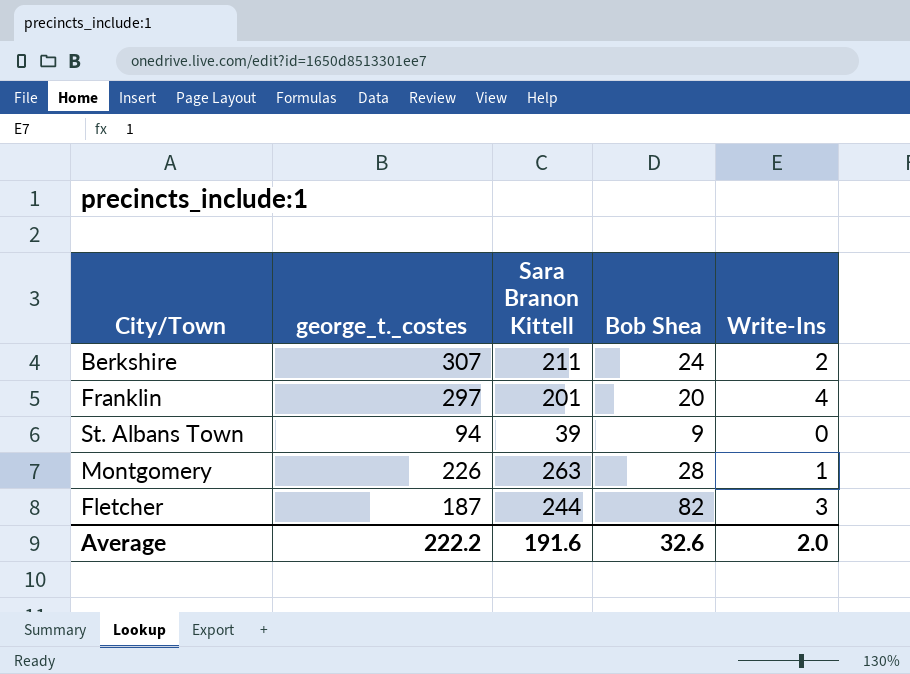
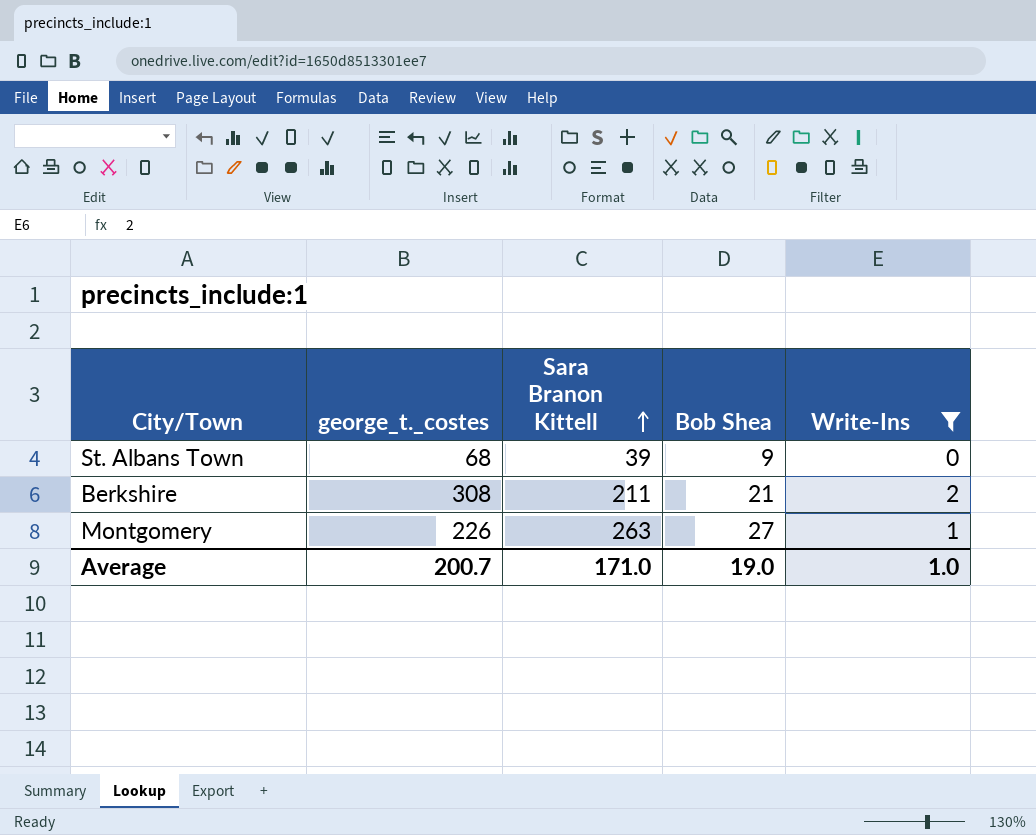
filter: none -> Write-Ins <= 2
row order: none -> Sara Branon Kittell ascending
St. Albans Town | george_t._costes: 94 -> 68
Berkshire | george_t._costes: 307 -> 308
Berkshire | Bob Shea: 24 -> 21
Montgomery | Bob Shea: 28 -> 27
Average | george_t._costes: 222.2 -> 200.7
Average | Sara Branon Kittell: 191.6 -> 171.0
Average | Bob Shea: 32.6 -> 19.0
Average | Write-Ins: 2.0 -> 1.0

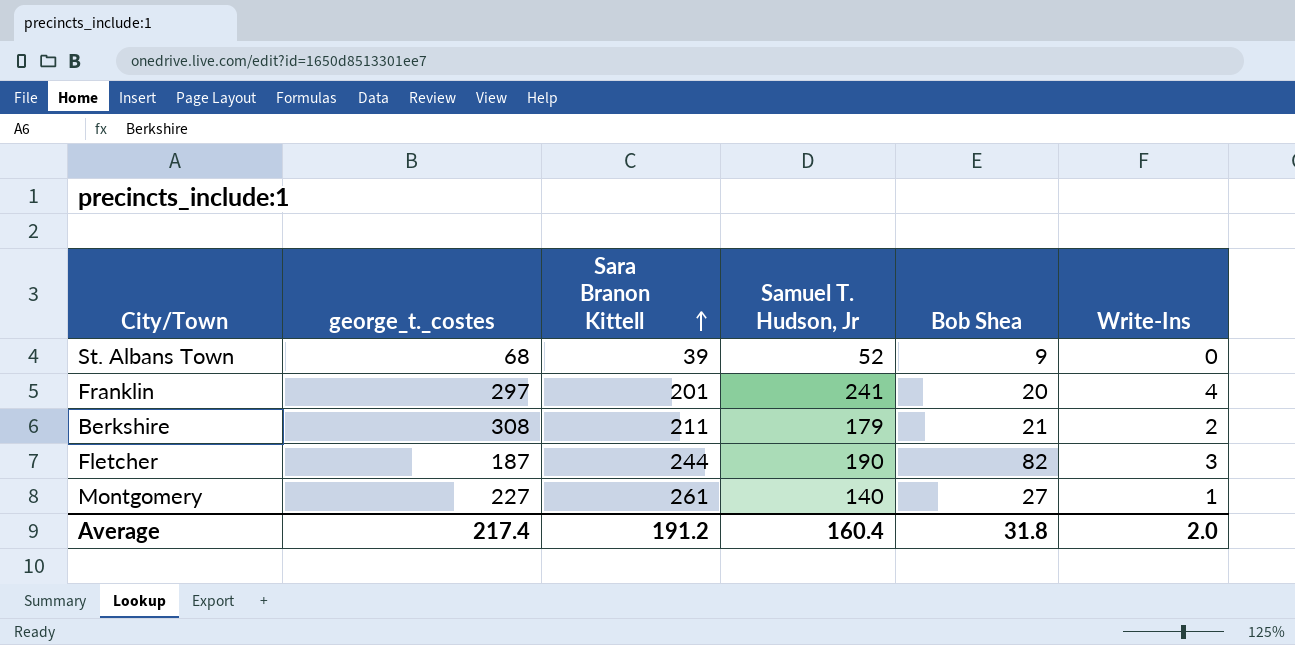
filter: Write-Ins <= 2 -> none
column Samuel T. Hudson, Jr | position: none -> 4
Montgomery | george_t._costes: 226 -> 227
Montgomery | Sara Branon Kittell: 263 -> 261
Average | george_t._costes: 200.7 -> 217.4
Average | Sara Branon Kittell: 171.0 -> 191.2
Average | Bob Shea: 19.0 -> 31.8
Average | Write-Ins: 1.0 -> 2.0

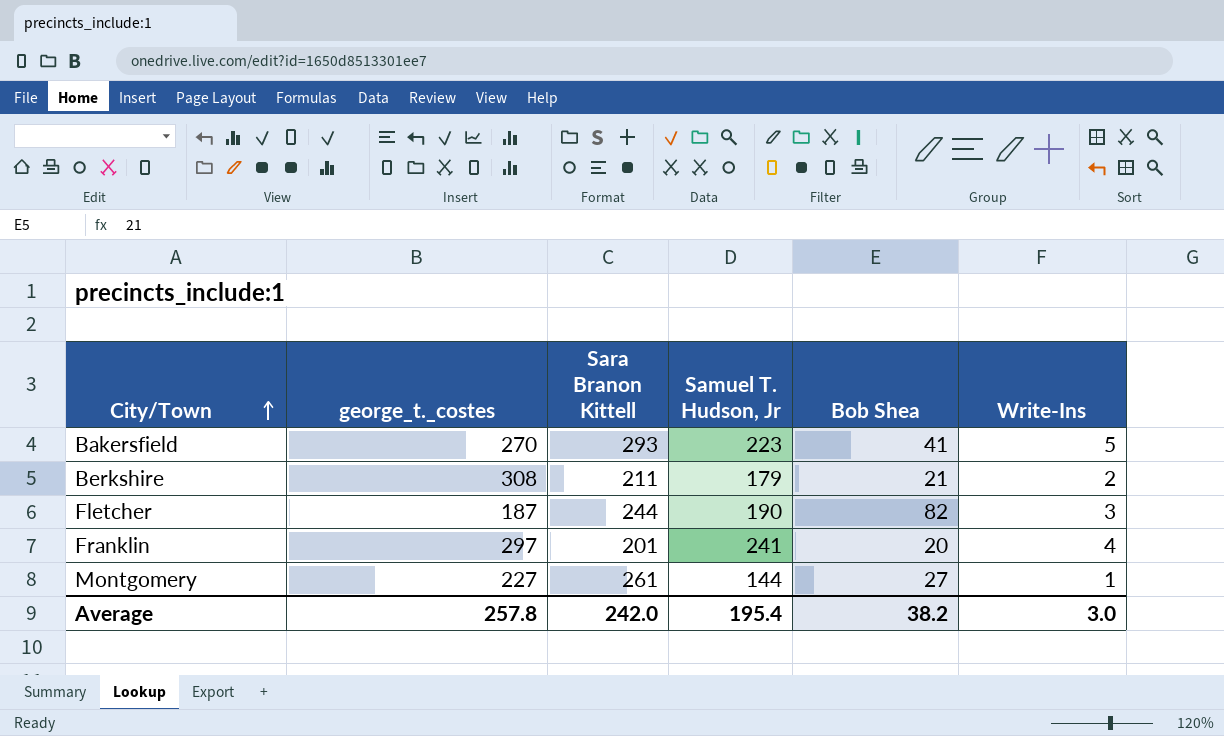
row order: Sara Branon Kittell ascending -> City/Town ascending
row St. Albans Town: 68 | 39 | 52 | 9 | 0 -> none
row Bakersfield: none -> 270 | 293 | 223 | 41 | 5
Montgomery | Samuel T. Hudson, Jr: 140 -> 144
Average | george_t._costes: 217.4 -> 257.8
Average | Sara Branon Kittell: 191.2 -> 242.0
Average | Samuel T. Hudson, Jr: 160.4 -> 195.4
Average | Bob Shea: 31.8 -> 38.2
Average | Write-Ins: 2.0 -> 3.0

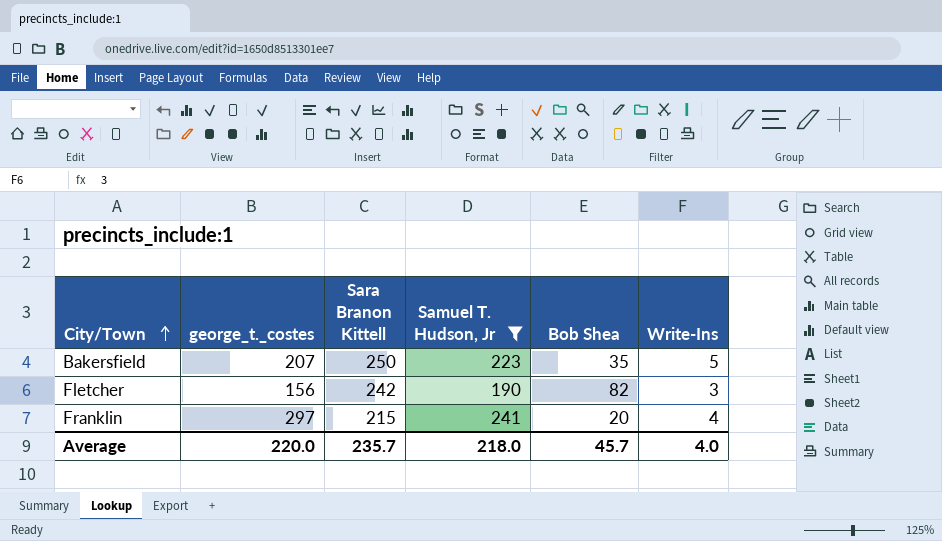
filter: none -> Samuel T. Hudson, Jr >= 190
Bakersfield | george_t._costes: 270 -> 207
Bakersfield | Sara Branon Kittell: 293 -> 250
Bakersfield | Bob Shea: 41 -> 35
Fletcher | george_t._costes: 187 -> 156
Fletcher | Sara Branon Kittell: 244 -> 242
Franklin | Sara Branon Kittell: 201 -> 215
Average | george_t._costes: 257.8 -> 220.0
Average | Sara Branon Kittell: 242.0 -> 235.7
Average | Samuel T. Hudson, Jr: 195.4 -> 218.0
Average | Bob Shea: 38.2 -> 45.7
Average | Write-Ins: 3.0 -> 4.0

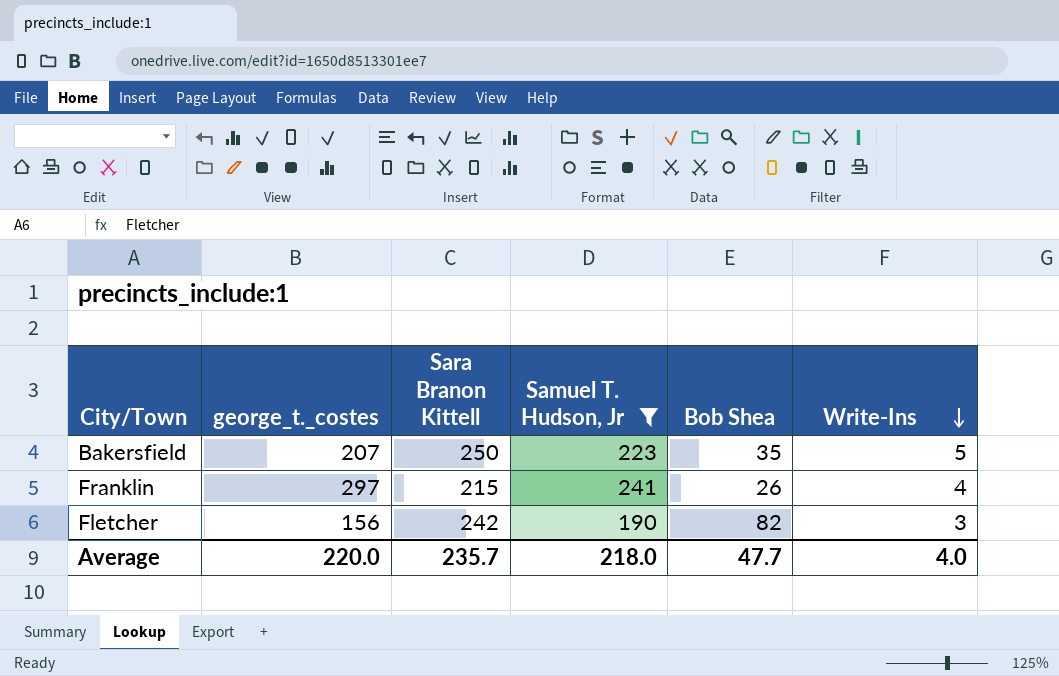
row order: City/Town ascending -> Write-Ins descending
Franklin | Bob Shea: 20 -> 26
Average | Bob Shea: 45.7 -> 47.7

